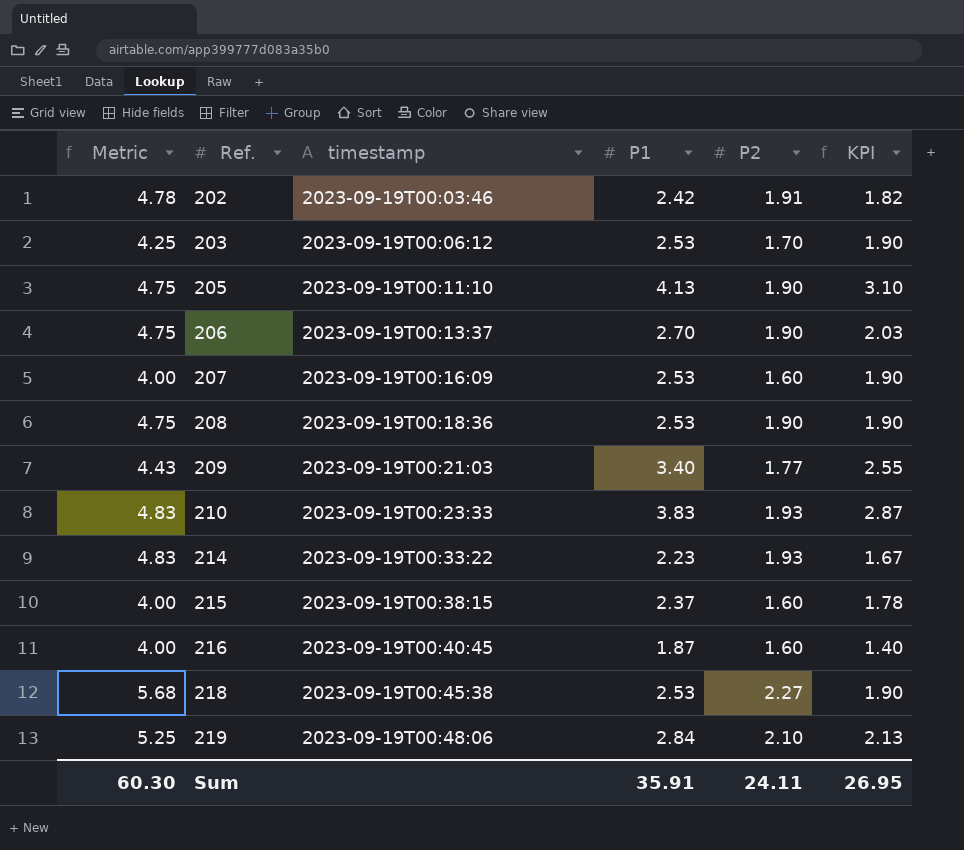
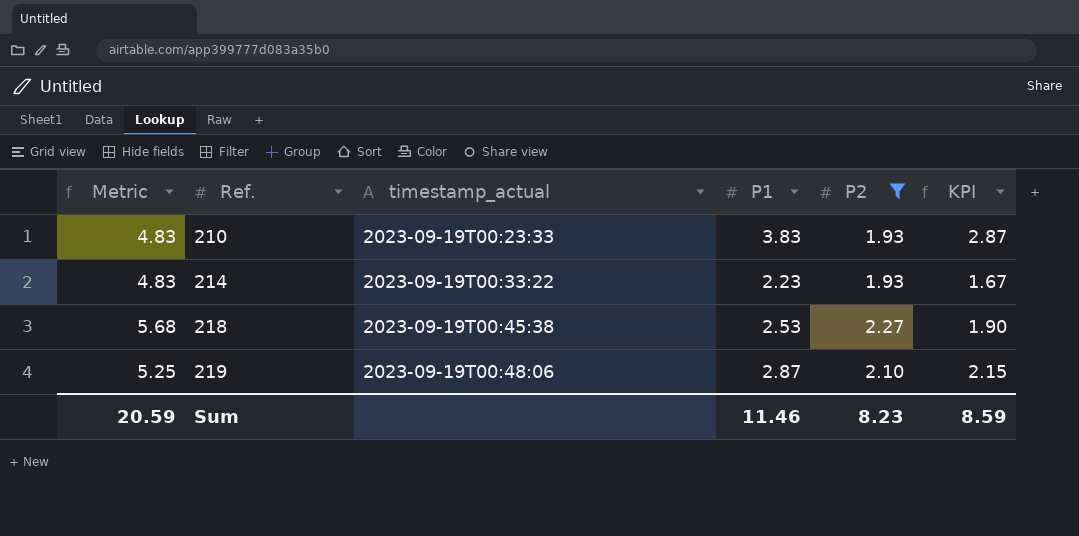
filter: none -> P2 >= 1.93
column name: timestamp -> timestamp_actual
219 | P1: 2.84 -> 2.87
219 | KPI: 2.13 -> 2.15
Sum | Metric: 60.30 -> 20.59
Sum | P1: 35.91 -> 11.46
Sum | P2: 24.11 -> 8.23
Sum | KPI: 26.95 -> 8.59

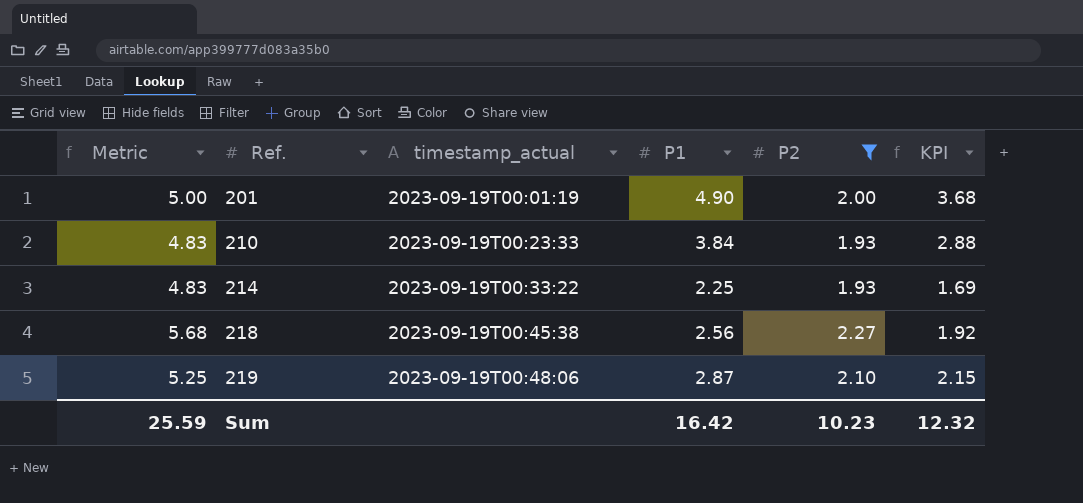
row 201: none -> 5.00 | 2023-09-19T00:01:19 | 4.90 | 2.00 | 3.68
210 | P1: 3.83 -> 3.84
210 | KPI: 2.87 -> 2.88
214 | P1: 2.23 -> 2.25
214 | KPI: 1.67 -> 1.69
218 | P1: 2.53 -> 2.56
218 | KPI: 1.90 -> 1.92
Sum | Metric: 20.59 -> 25.59
Sum | P1: 11.46 -> 16.42
Sum | P2: 8.23 -> 10.23
Sum | KPI: 8.59 -> 12.32

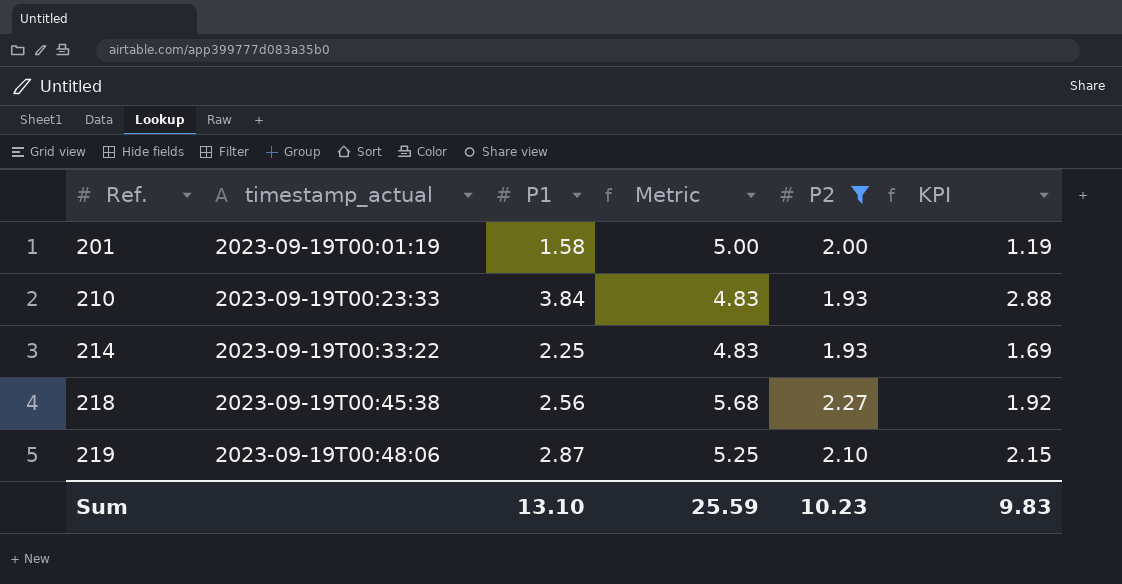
column Metric | position: 1 -> 4
201 | P1: 4.90 -> 1.58
201 | KPI: 3.68 -> 1.19
Sum | P1: 16.42 -> 13.10
Sum | KPI: 12.32 -> 9.83

